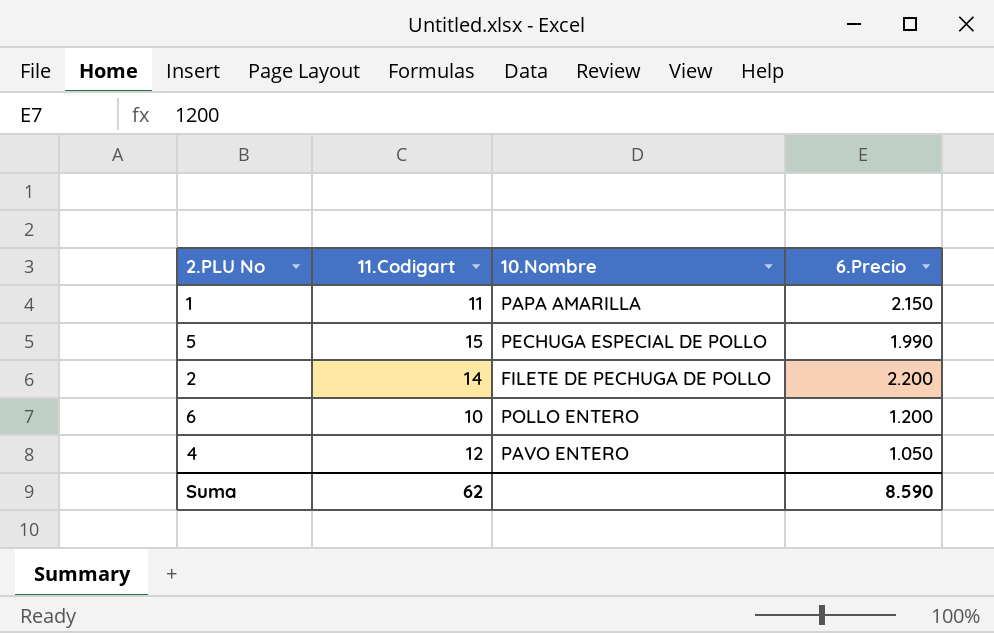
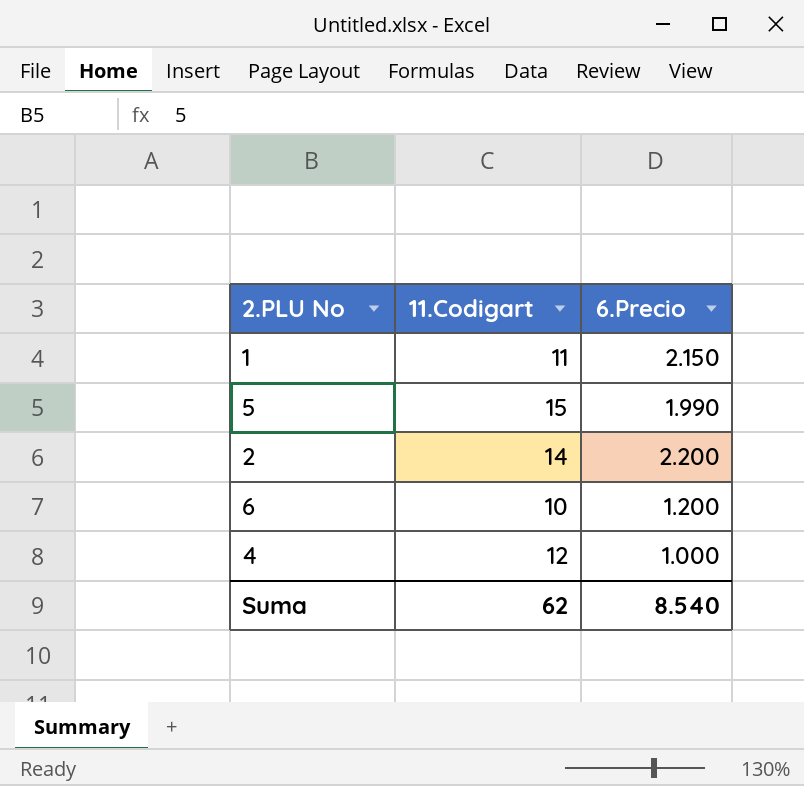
column 10.Nombre | position: 3 -> none
4 | 6.Precio: 1.050 -> 1.000
Suma | 6.Precio: 8.590 -> 8.540

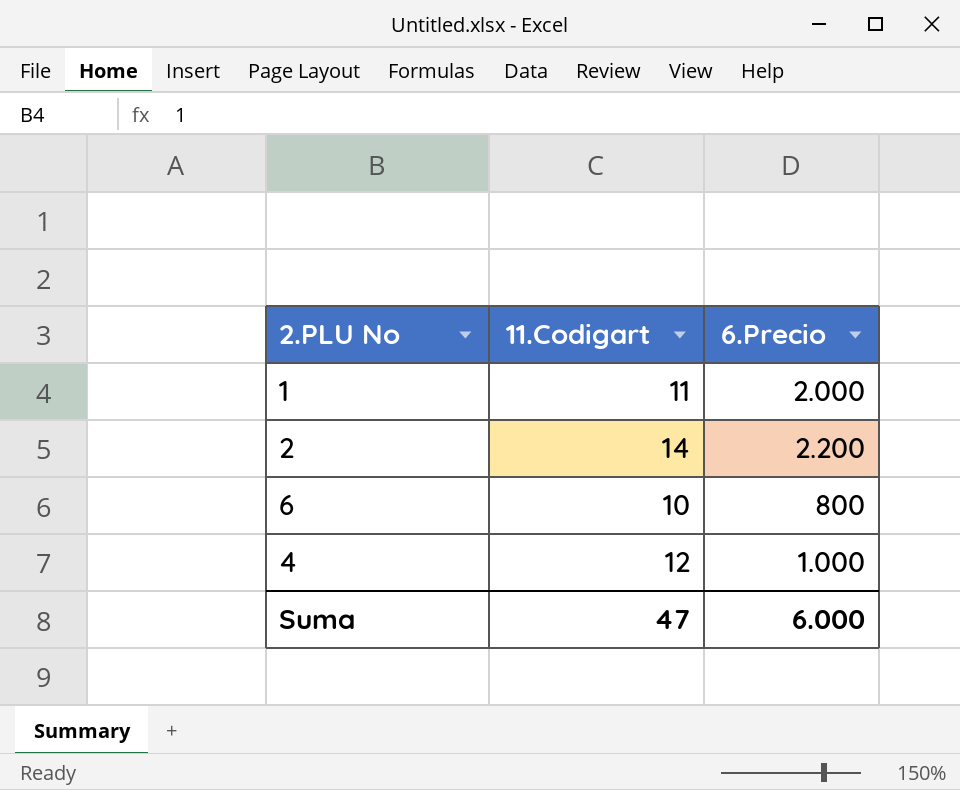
row 5: 15 | 1.990 -> none
1 | 6.Precio: 2.150 -> 2.000
6 | 6.Precio: 1.200 -> 800
Suma | 11.Codigart: 62 -> 47
Suma | 6.Precio: 8.540 -> 6.000

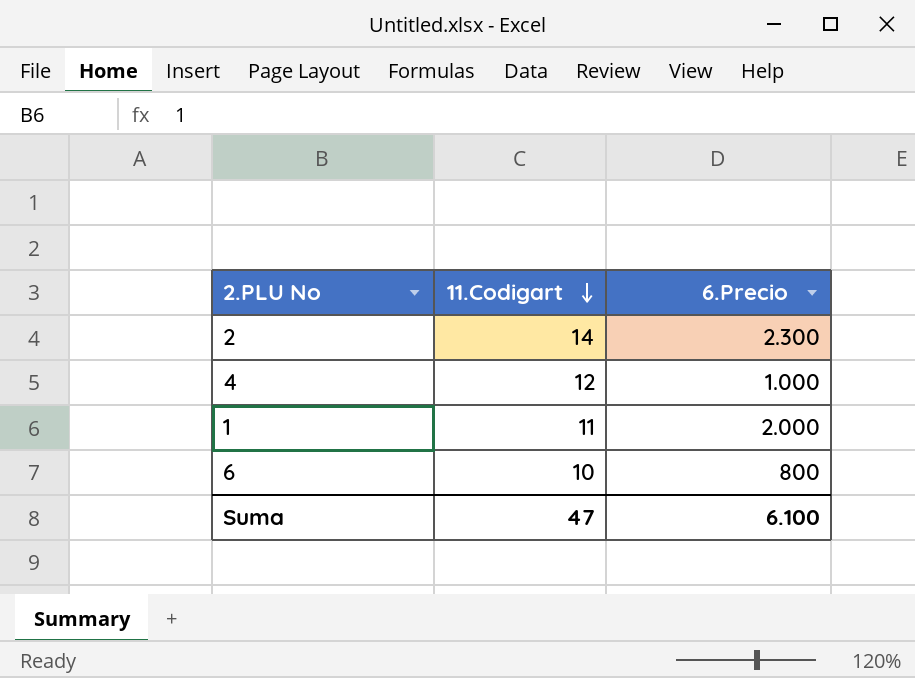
row order: none -> 11.Codigart descending
2 | 6.Precio: 2.200 -> 2.300
Suma | 6.Precio: 6.000 -> 6.100

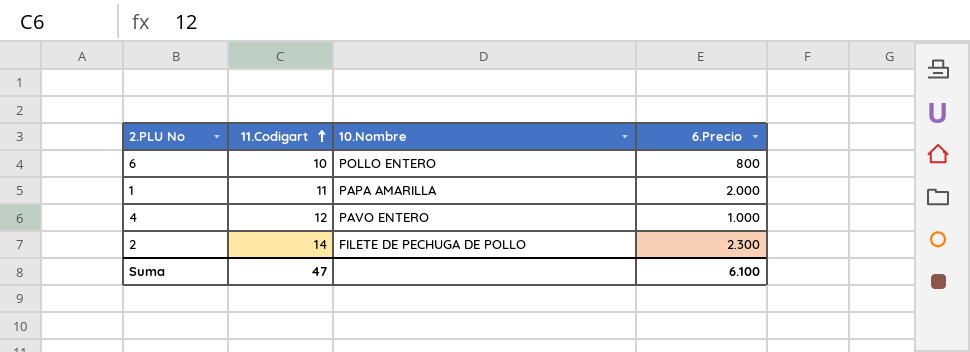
row order: 11.Codigart descending -> 11.Codigart ascending
column 10.Nombre | position: none -> 3

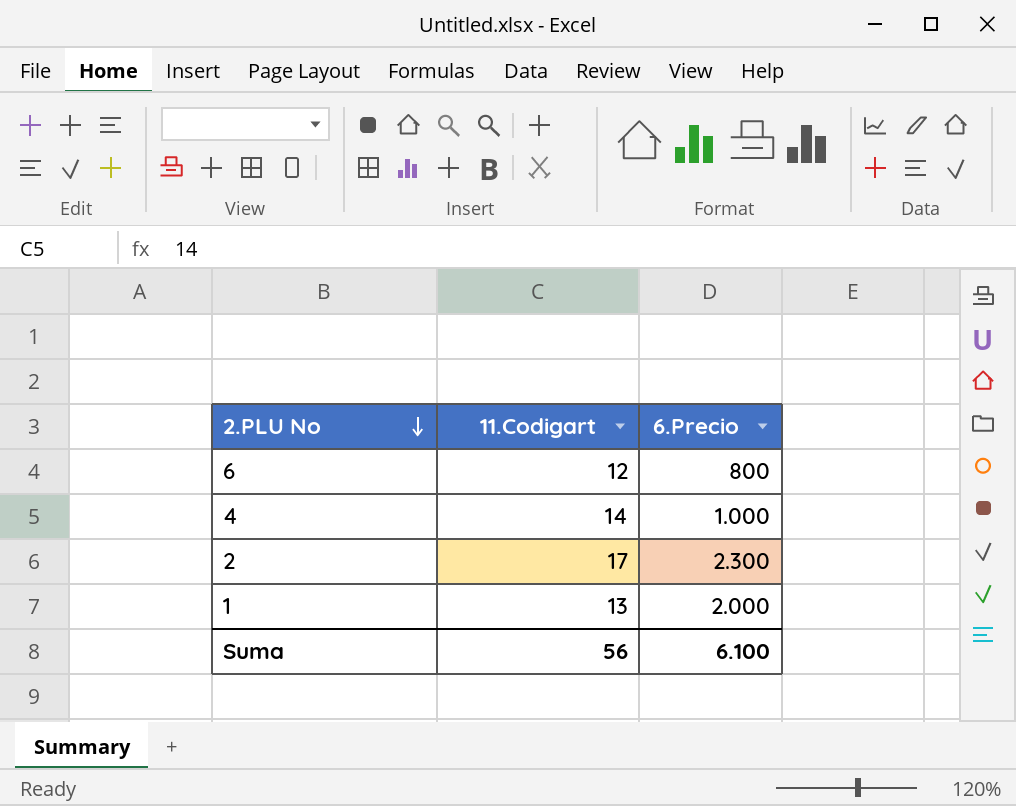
row order: 11.Codigart ascending -> 2.PLU No descending
column 10.Nombre | position: 3 -> none
6 | 11.Codigart: 10 -> 12
4 | 11.Codigart: 12 -> 14
2 | 11.Codigart: 14 -> 17
1 | 11.Codigart: 11 -> 13
Suma | 11.Codigart: 47 -> 56

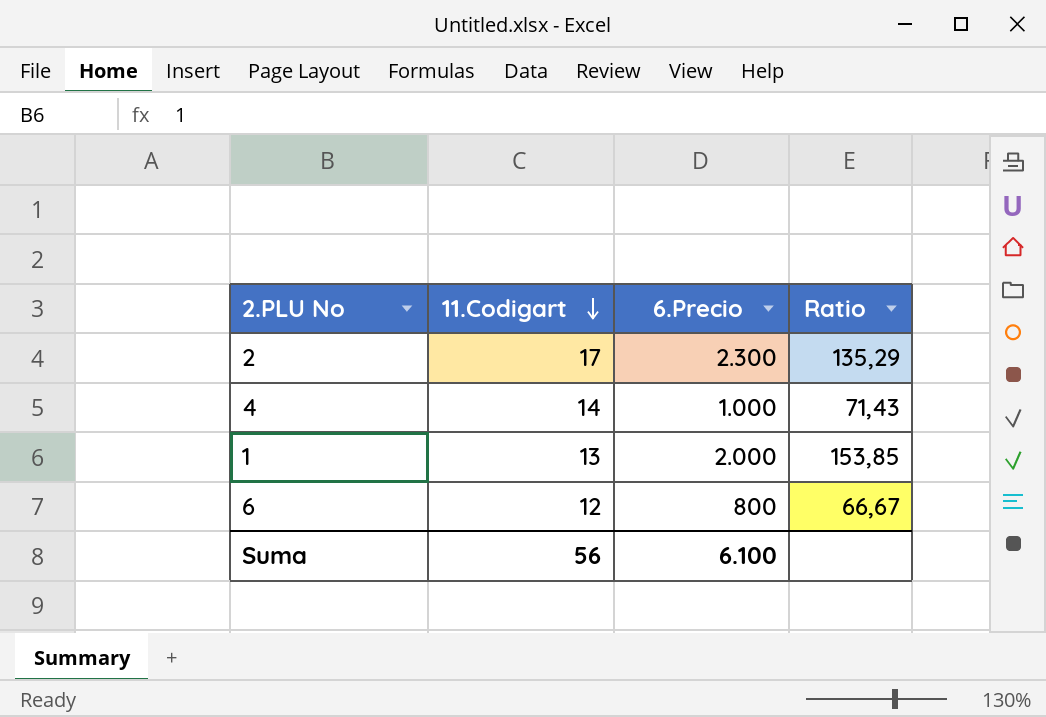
row order: 2.PLU No descending -> 11.Codigart descending
column Ratio | formula: none -> [6.Precio] / [11.Codigart]

